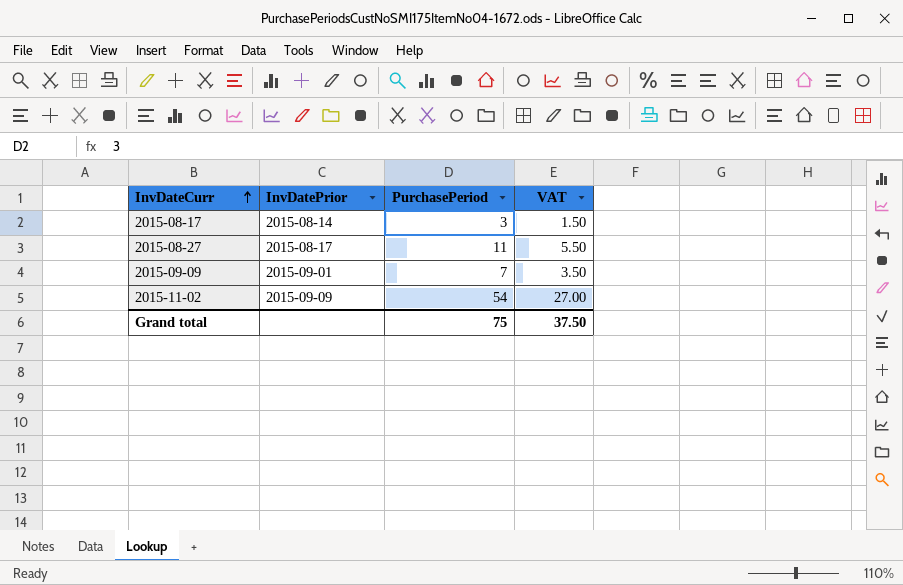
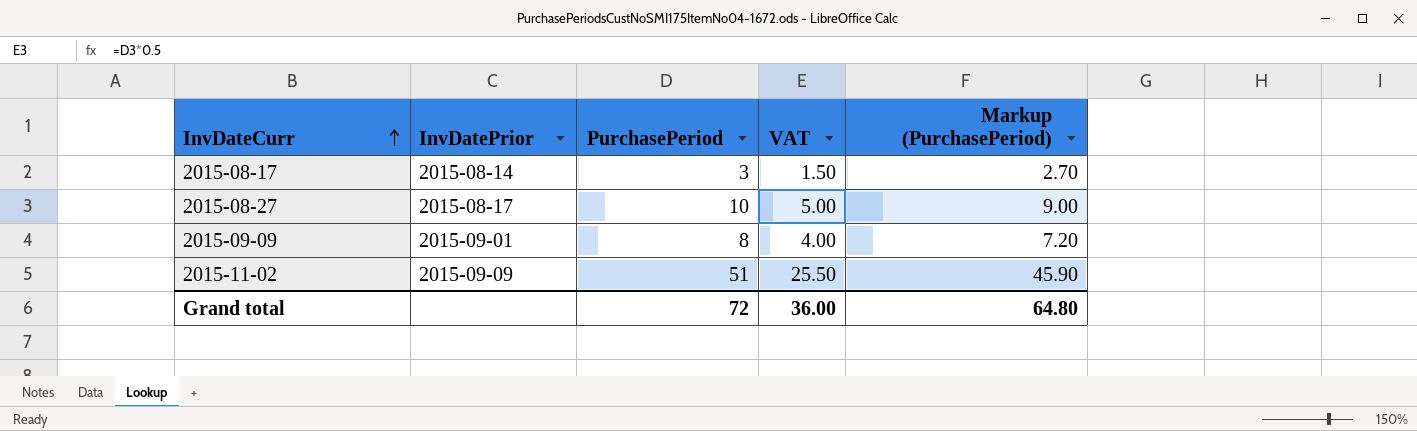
column Markup (PurchasePeriod) | formula: none -> [PurchasePeriod] * 0.9
2015-08-27 | PurchasePeriod: 11 -> 10
2015-08-27 | VAT: 5.50 -> 5.00
2015-09-09 | PurchasePeriod: 7 -> 8
2015-09-09 | VAT: 3.50 -> 4.00
2015-11-02 | PurchasePeriod: 54 -> 51
2015-11-02 | VAT: 27.00 -> 25.50
Grand total | PurchasePeriod: 75 -> 72
Grand total | VAT: 37.50 -> 36.00

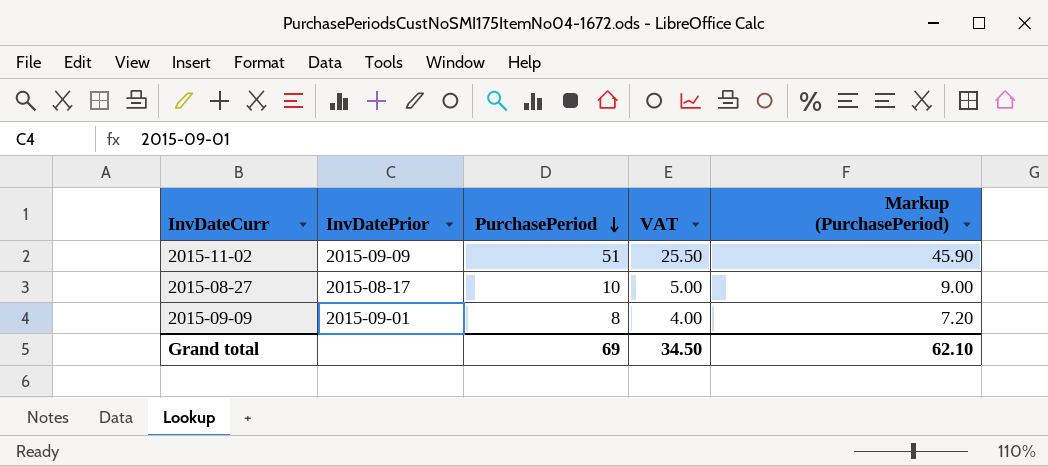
row order: InvDateCurr ascending -> PurchasePeriod descending
row 2015-08-17: 2015-08-14 | 3 | 1.50 | 2.70 -> none
Grand total | PurchasePeriod: 72 -> 69
Grand total | VAT: 36.00 -> 34.50
Grand total | Markup (PurchasePeriod): 64.80 -> 62.10

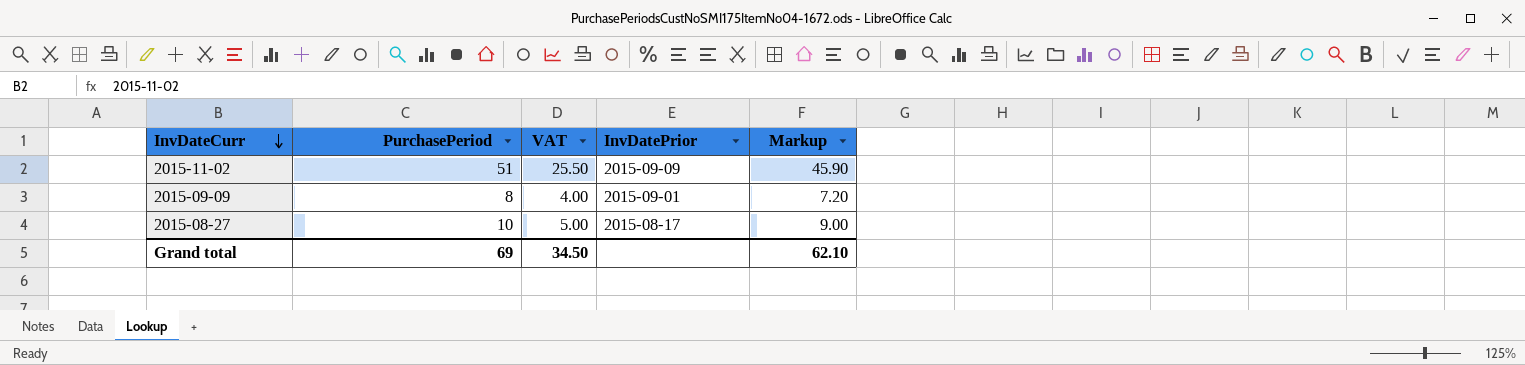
row order: PurchasePeriod descending -> InvDateCurr descending
column InvDatePrior | position: 2 -> 4
column name: Markup (PurchasePeriod) -> Markup

